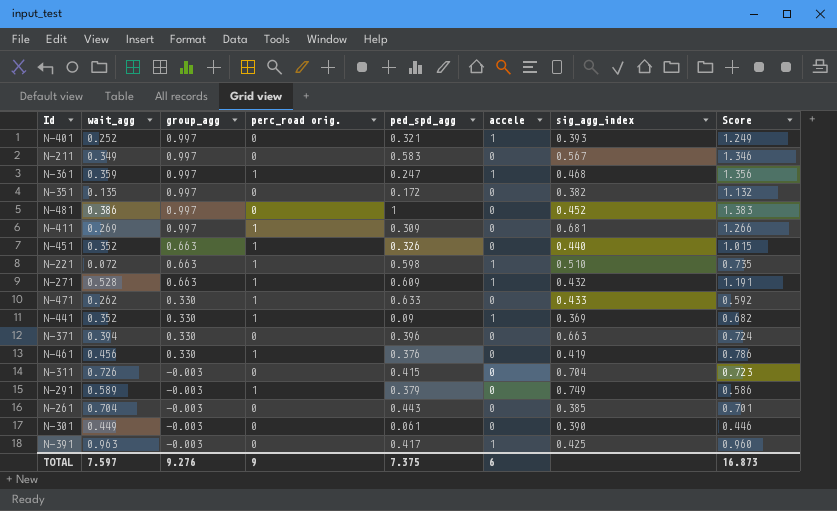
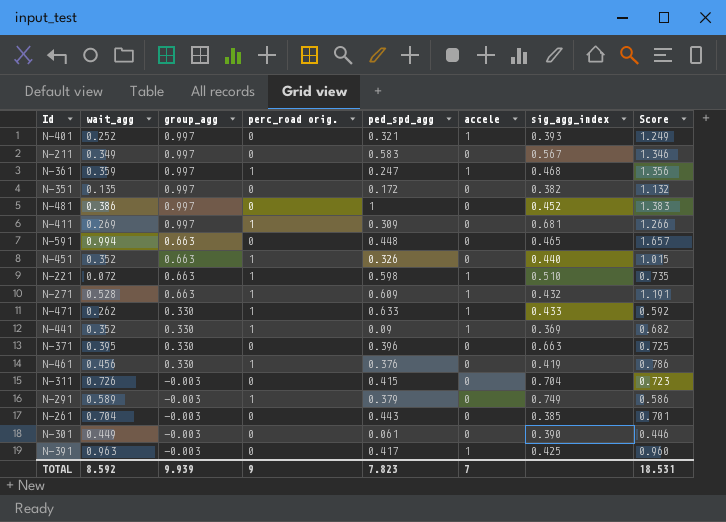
row N-591: none -> 0.994 | 0.663 | 0 | 0.448 | 0 | 0.465 | 1.657
N-471 | accele: 0 -> 1
N-371 | wait_agg: 0.394 -> 0.395
N-371 | Score: 0.724 -> 0.725
TOTAL | wait_agg: 7.597 -> 8.592
TOTAL | group_agg: 9.276 -> 9.939
TOTAL | ped_spd_agg: 7.375 -> 7.823
TOTAL | accele: 6 -> 7
TOTAL | Score: 16.873 -> 18.531

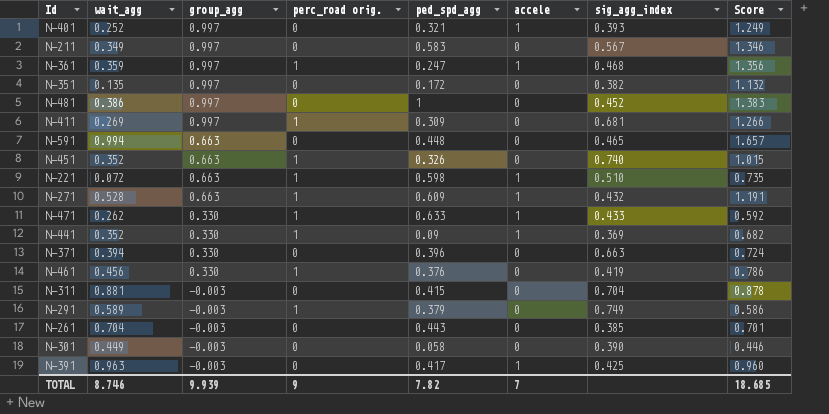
N-451 | sig_agg_index: 0.440 -> 0.740
N-371 | wait_agg: 0.395 -> 0.394
N-371 | Score: 0.725 -> 0.724
N-311 | wait_agg: 0.726 -> 0.881
N-311 | Score: 0.723 -> 0.878
N-301 | ped_spd_agg: 0.061 -> 0.058
TOTAL | wait_agg: 8.592 -> 8.746
TOTAL | ped_spd_agg: 7.823 -> 7.82
TOTAL | Score: 18.531 -> 18.685

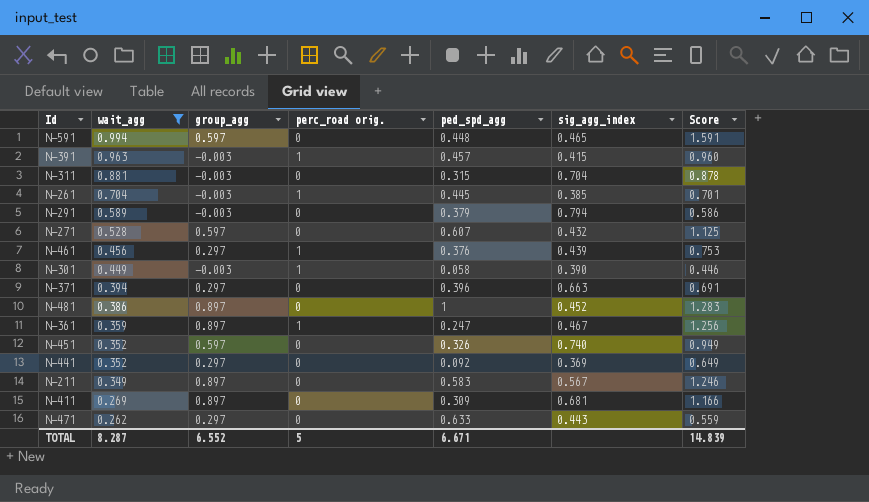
filter: none -> wait_agg >= 0.262
row order: group_agg descending -> wait_agg descending
column accele | position: 6 -> none
N-591 | group_agg: 0.663 -> 0.597
N-591 | Score: 1.657 -> 1.591
N-391 | perc_road orig.: 0 -> 1
N-391 | ped_spd_agg: 0.417 -> 0.457
N-391 | sig_agg_index: 0.425 -> 0.415
N-311 | ped_spd_agg: 0.415 -> 0.315
N-261 | perc_road orig.: 0 -> 1
N-261 | ped_spd_agg: 0.443 -> 0.445
N-291 | perc_road orig.: 1 -> 0
N-291 | sig_agg_index: 0.749 -> 0.794
N-271 | group_agg: 0.663 -> 0.597
N-271 | perc_road orig.: 1 -> 0
N-271 | ped_spd_agg: 0.609 -> 0.607
N-271 | Score: 1.191 -> 1.125
N-461 | group_agg: 0.330 -> 0.297
N-461 | sig_agg_index: 0.419 -> 0.439
N-461 | Score: 0.786 -> 0.753
N-301 | perc_road orig.: 0 -> 1
N-371 | group_agg: 0.330 -> 0.297
N-371 | Score: 0.724 -> 0.691
N-481 | group_agg: 0.997 -> 0.897
N-481 | Score: 1.383 -> 1.283
N-361 | group_agg: 0.997 -> 0.897
N-361 | sig_agg_index: 0.468 -> 0.467
N-361 | Score: 1.356 -> 1.256
N-451 | group_agg: 0.663 -> 0.597
N-451 | perc_road orig.: 1 -> 0
N-451 | Score: 1.015 -> 0.949
N-441 | group_agg: 0.330 -> 0.297
N-441 | perc_road orig.: 1 -> 0
N-441 | ped_spd_agg: 0.09 -> 0.092
N-441 | Score: 0.682 -> 0.649
N-211 | group_agg: 0.997 -> 0.897
N-211 | Score: 1.346 -> 1.246
N-411 | group_agg: 0.997 -> 0.897
N-411 | perc_road orig.: 1 -> 0
N-411 | Score: 1.266 -> 1.166
N-471 | group_agg: 0.330 -> 0.297
N-471 | perc_road orig.: 1 -> 0
N-471 | sig_agg_index: 0.433 -> 0.443
N-471 | Score: 0.592 -> 0.559
TOTAL | wait_agg: 8.746 -> 8.287
TOTAL | group_agg: 9.939 -> 6.552
TOTAL | perc_road orig.: 9 -> 5
TOTAL | ped_spd_agg: 7.82 -> 6.671
TOTAL | Score: 18.685 -> 14.839

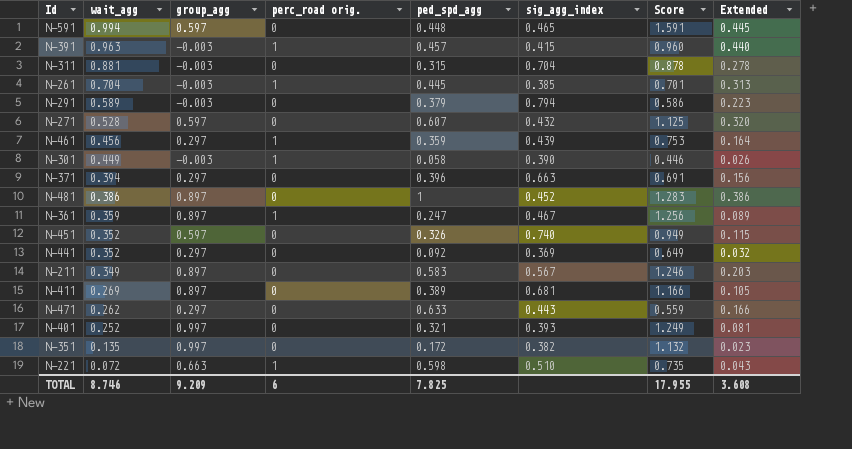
filter: wait_agg >= 0.262 -> none
column Extended | formula: none -> [wait_agg] * [ped_spd_agg]
N-461 | ped_spd_agg: 0.376 -> 0.359
N-411 | ped_spd_agg: 0.309 -> 0.389
TOTAL | wait_agg: 8.287 -> 8.746
TOTAL | group_agg: 6.552 -> 9.209
TOTAL | perc_road orig.: 5 -> 6
TOTAL | ped_spd_agg: 6.671 -> 7.825
TOTAL | Score: 14.839 -> 17.955

